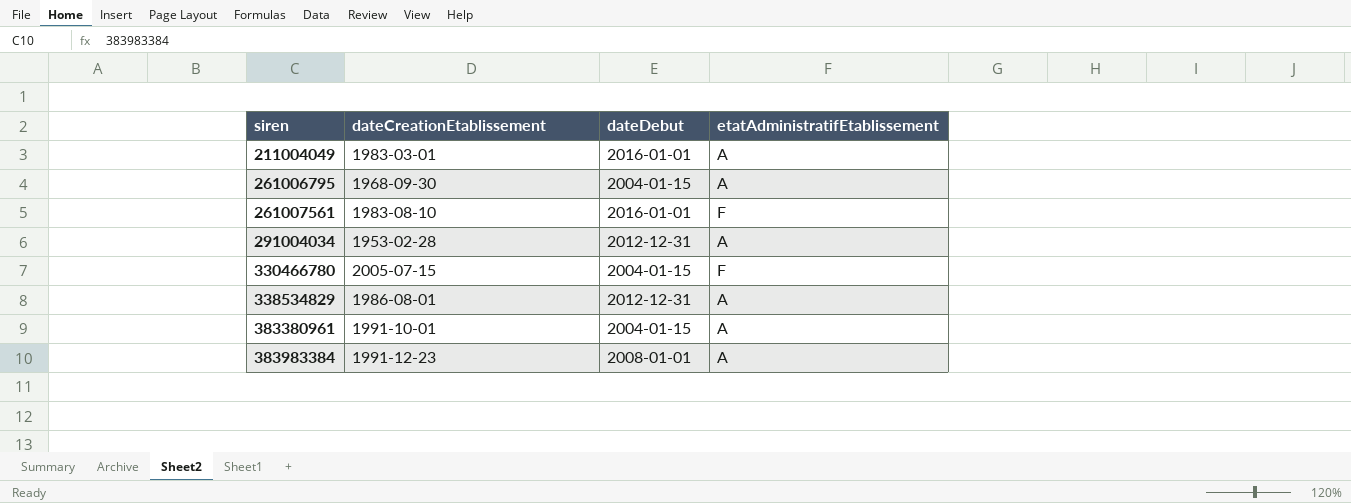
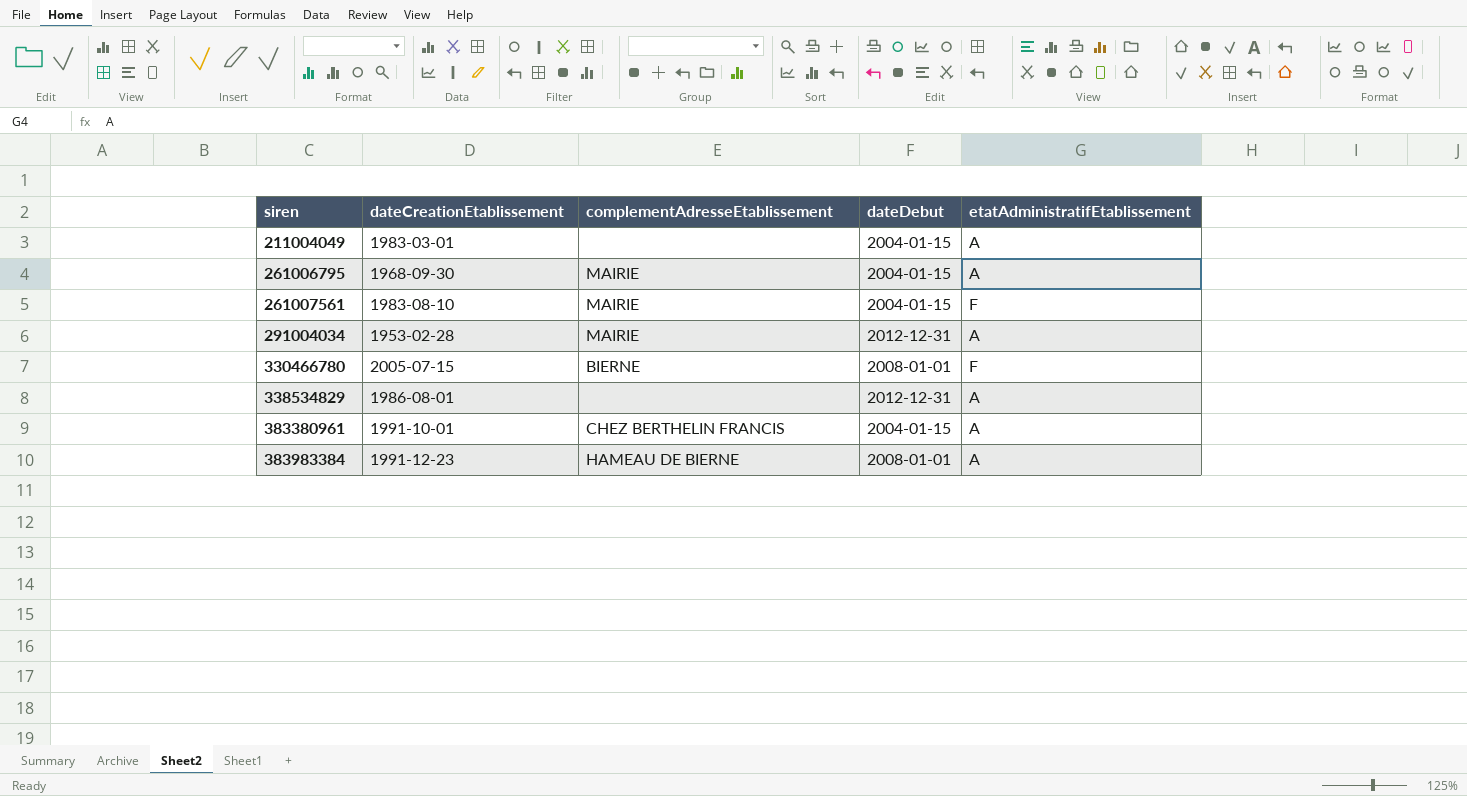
column complementAdresseEtablissement | position: none -> 3
211004049 | dateDebut: 2016-01-01 -> 2004-01-15
261007561 | dateDebut: 2016-01-01 -> 2004-01-15
330466780 | dateDebut: 2004-01-15 -> 2008-01-01

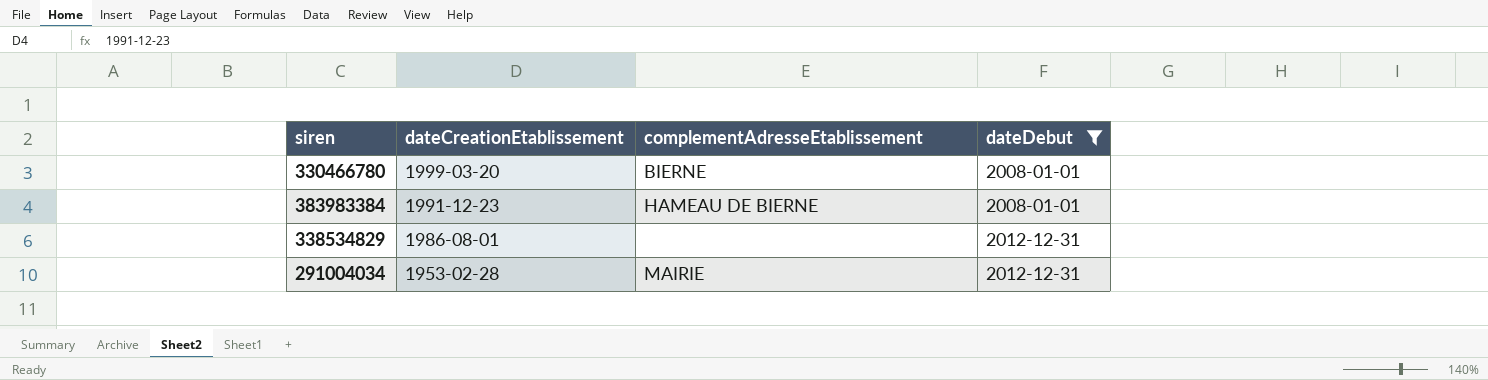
filter: none -> dateDebut != 2004-01-15
row order: siren ascending -> dateCreationEtablissement descending
column etatAdministratifEtablissement | position: 5 -> none
330466780 | dateCreationEtablissement: 2005-07-15 -> 1999-03-20

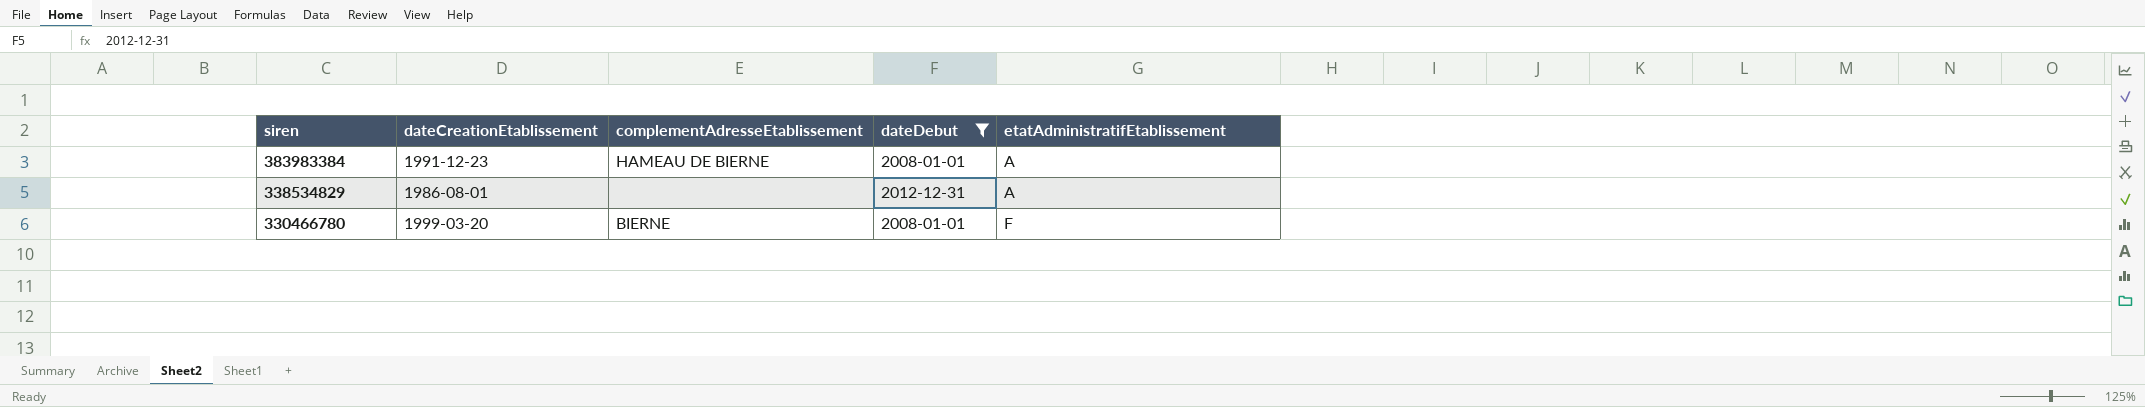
row order: dateCreationEtablissement descending -> siren descending
column etatAdministratifEtablissement | position: none -> 5
row 291004034: 1953-02-28 | MAIRIE | 2012-12-31 -> none

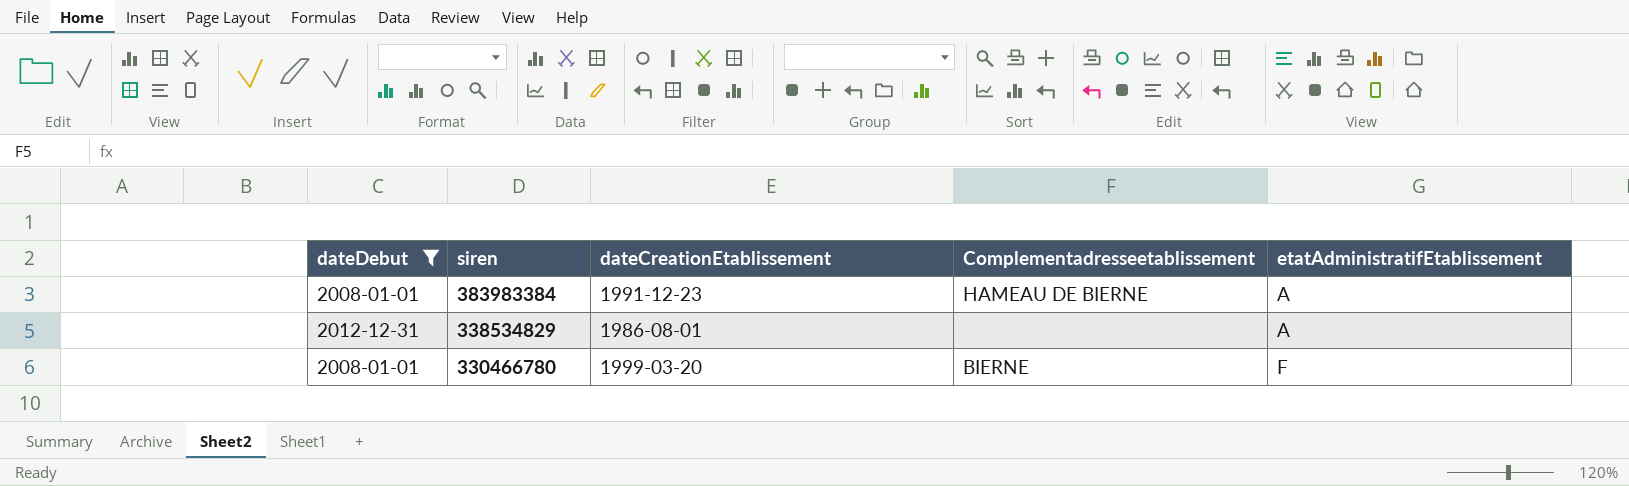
column dateDebut | position: 4 -> 1
column name: complementAdresseEtablissement -> Complementadresseetablissement

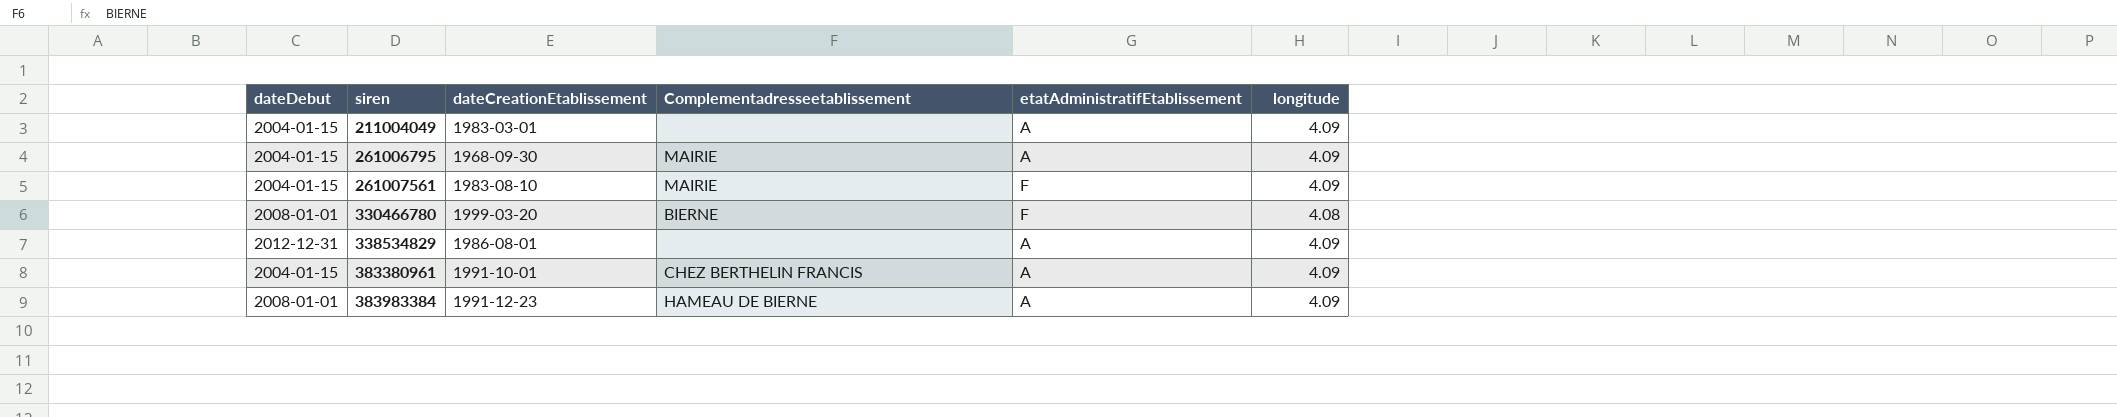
filter: dateDebut != 2004-01-15 -> none
row order: siren descending -> siren ascending
column longitude | position: none -> 6

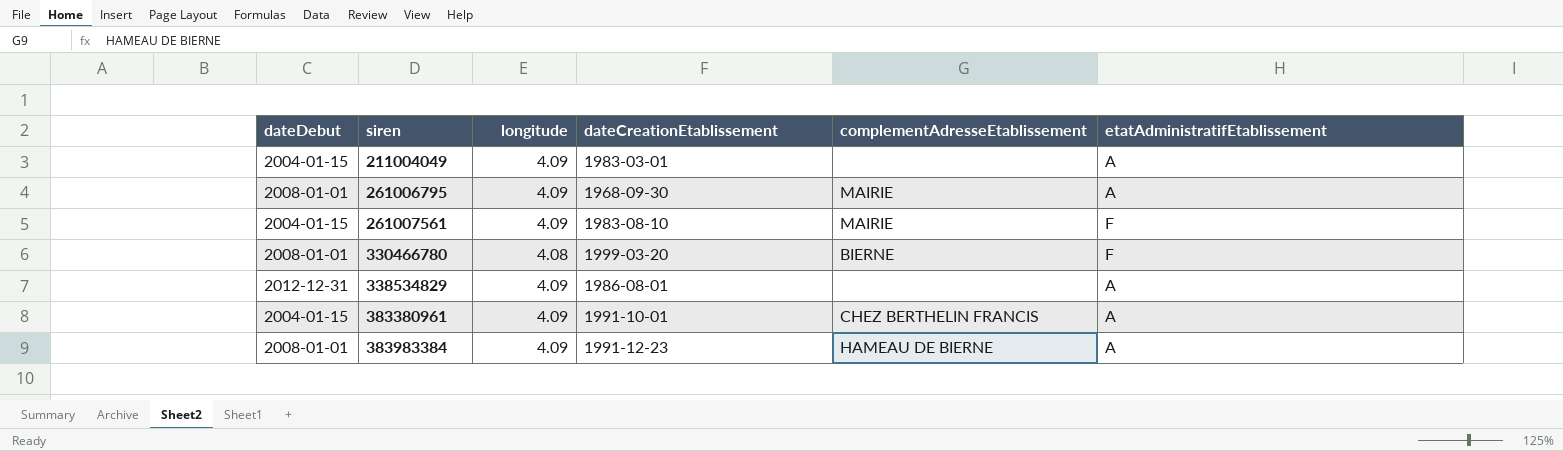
column longitude | position: 6 -> 3
column name: Complementadresseetablissement -> complementAdresseEtablissement
261006795 | dateDebut: 2004-01-15 -> 2008-01-01

